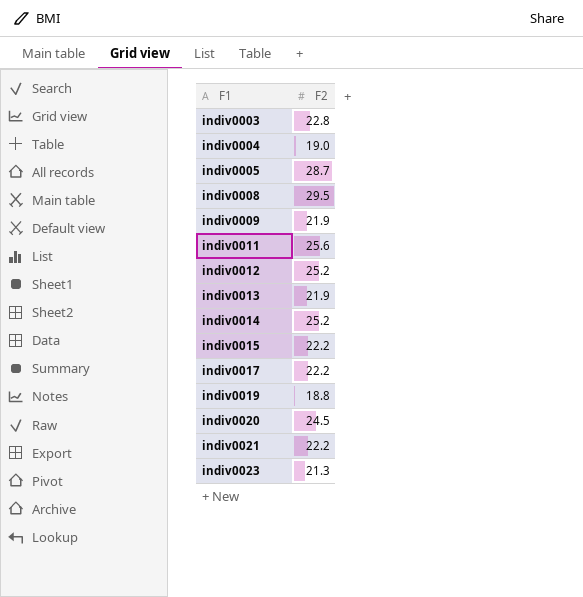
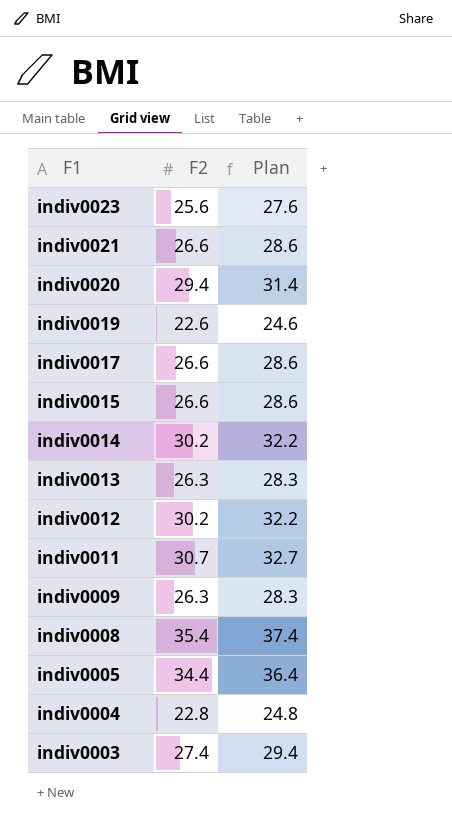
row order: F1 ascending -> F1 descending
column Plan | formula: none -> [F2] + 2
indiv0023 | F2: 21.3 -> 25.6
indiv0021 | F2: 22.2 -> 26.6
indiv0020 | F2: 24.5 -> 29.4
indiv0019 | F2: 18.8 -> 22.6
indiv0017 | F2: 22.2 -> 26.6
indiv0015 | F2: 22.2 -> 26.6
indiv0014 | F2: 25.2 -> 30.2
indiv0013 | F2: 21.9 -> 26.3
indiv0012 | F2: 25.2 -> 30.2
indiv0011 | F2: 25.6 -> 30.7
indiv0009 | F2: 21.9 -> 26.3
indiv0008 | F2: 29.5 -> 35.4
indiv0005 | F2: 28.7 -> 34.4
indiv0004 | F2: 19.0 -> 22.8
indiv0003 | F2: 22.8 -> 27.4

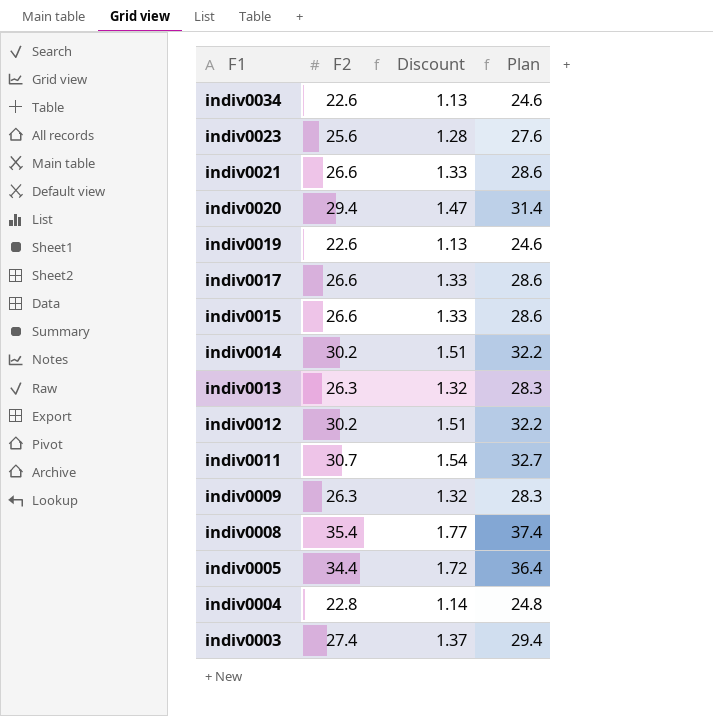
column Discount | formula: none -> [F2] * 0.05
row indiv0034: none -> 22.6 | 1.13 | 24.6

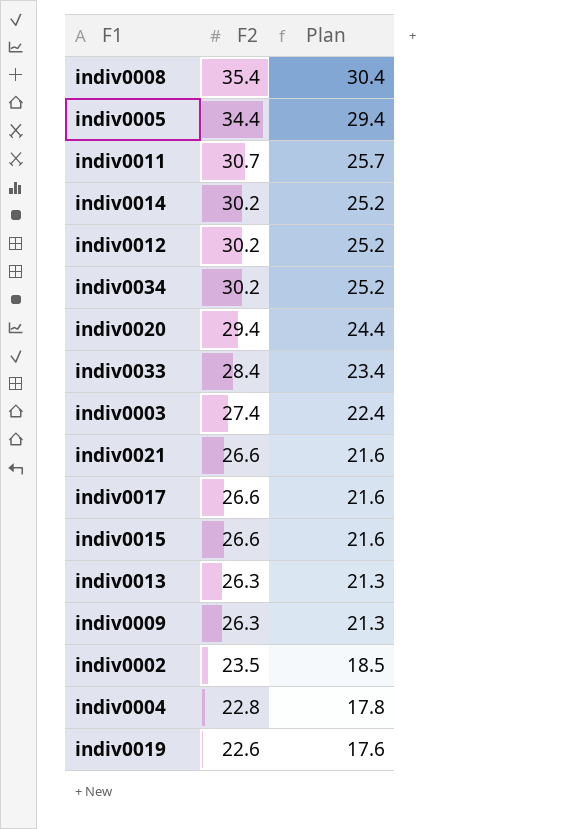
row order: F1 descending -> F2 descending
column Discount | formula: [F2] * 0.05 -> none
column Plan | formula: [F2] + 2 -> [F2] - 5
row indiv0023: 25.6 | 1.28 | 27.6 -> none
indiv0034 | F2: 22.6 -> 30.2
row indiv0033: none -> 28.4 | 23.4
row indiv0002: none -> 23.5 | 18.5

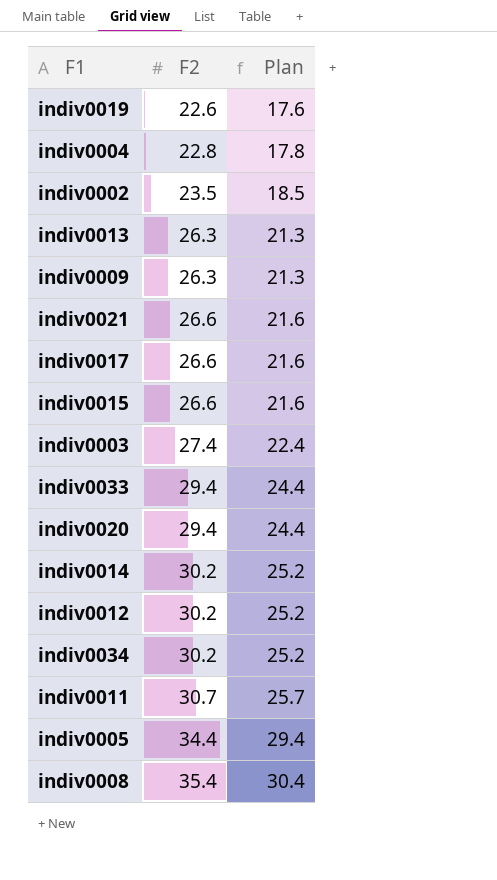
row order: F2 descending -> F2 ascending
indiv0033 | F2: 28.4 -> 29.4
indiv0033 | Plan: 23.4 -> 24.4

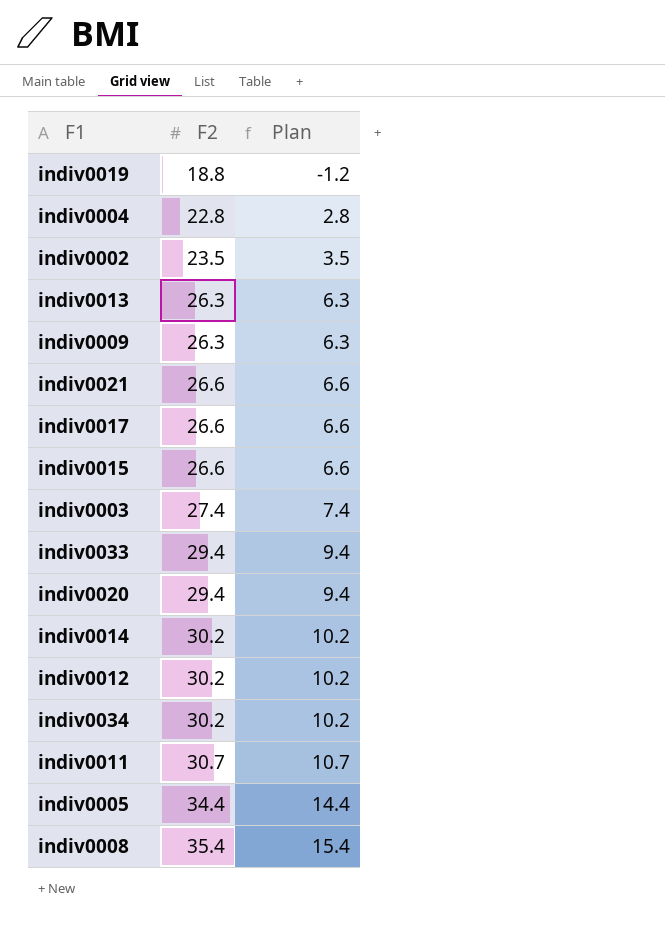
column Plan | formula: [F2] - 5 -> [F2] - 20
indiv0019 | F2: 22.6 -> 18.8

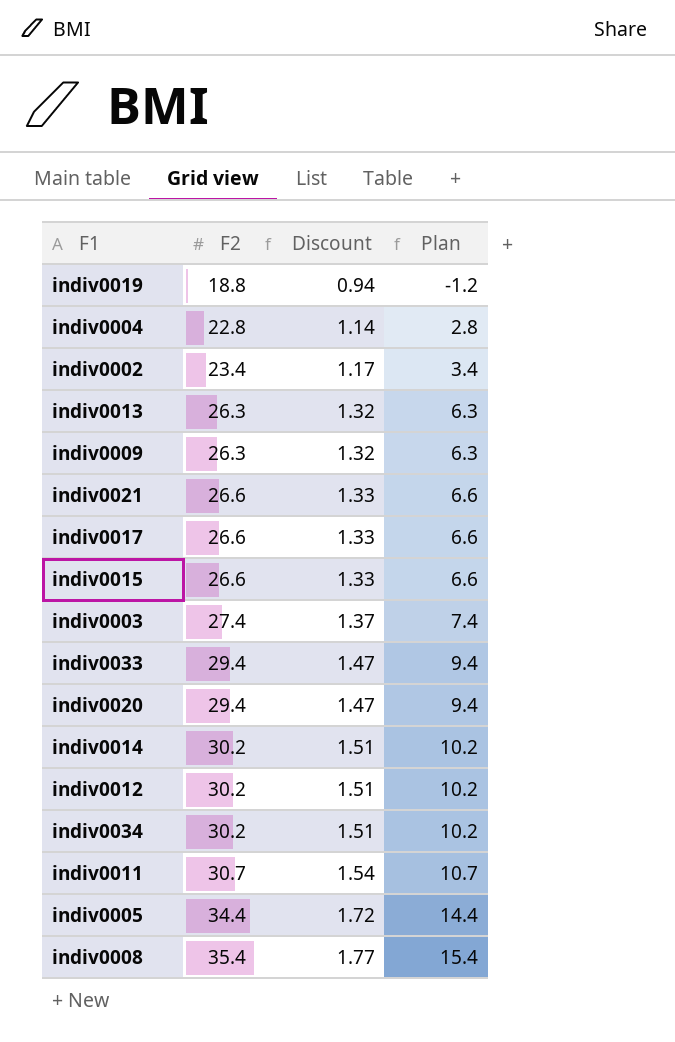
column Discount | formula: none -> [F2] * 0.05
indiv0002 | F2: 23.5 -> 23.4
indiv0002 | Plan: 3.5 -> 3.4

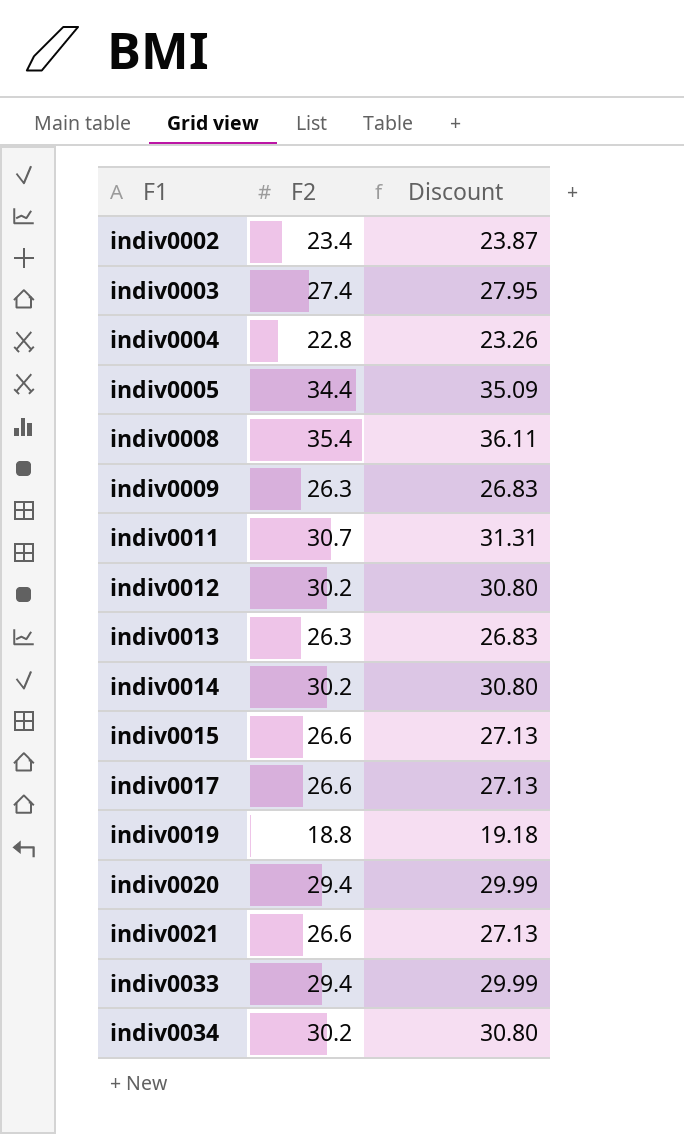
row order: F2 ascending -> F1 ascending
column Plan | formula: [F2] - 20 -> none
column Discount | formula: [F2] * 0.05 -> [F2] * 1.02

